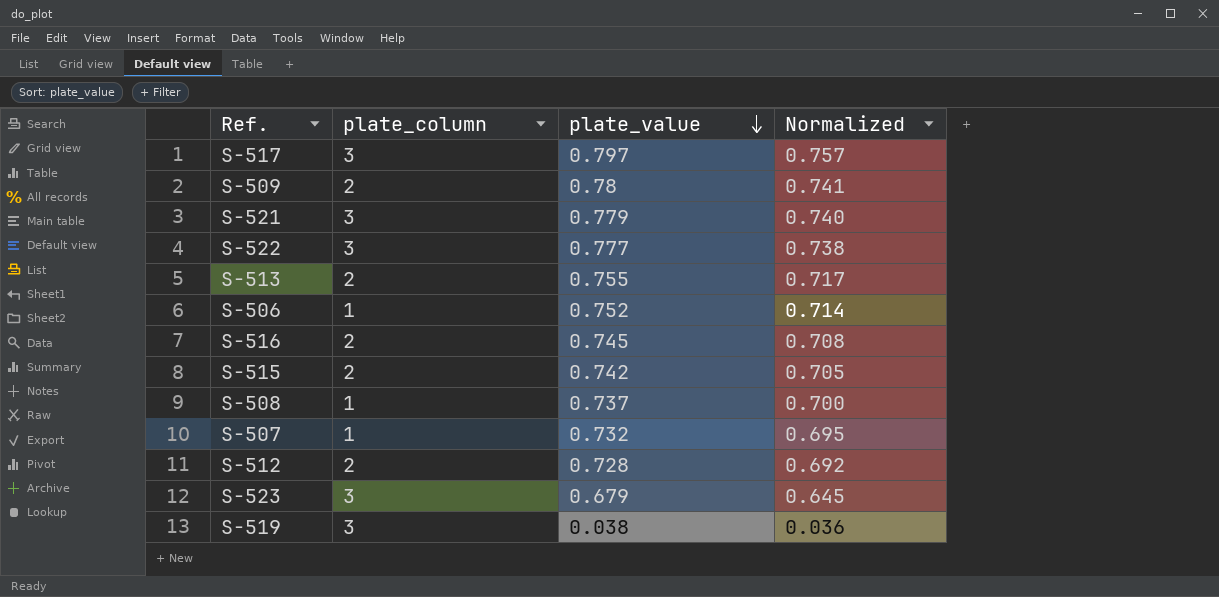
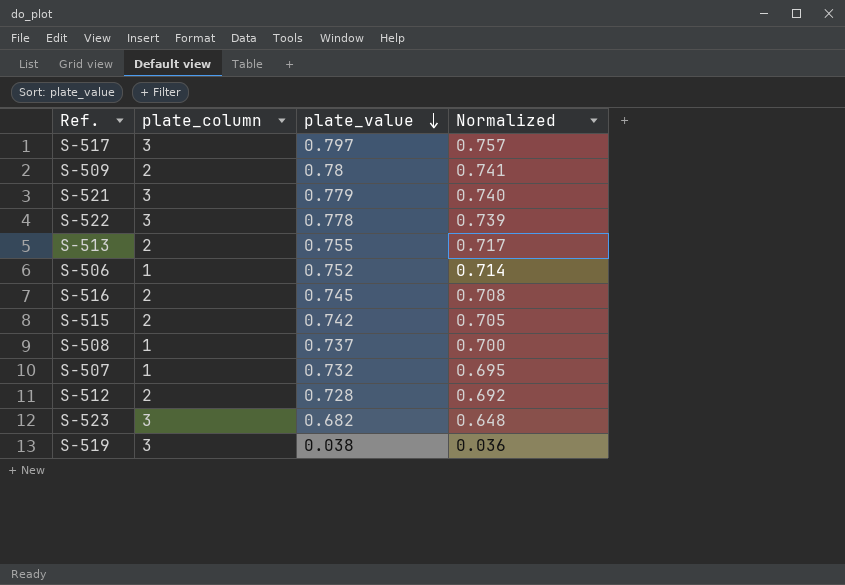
S-522 | plate_value: 0.777 -> 0.778
S-522 | Normalized: 0.738 -> 0.739
S-523 | plate_value: 0.679 -> 0.682
S-523 | Normalized: 0.645 -> 0.648

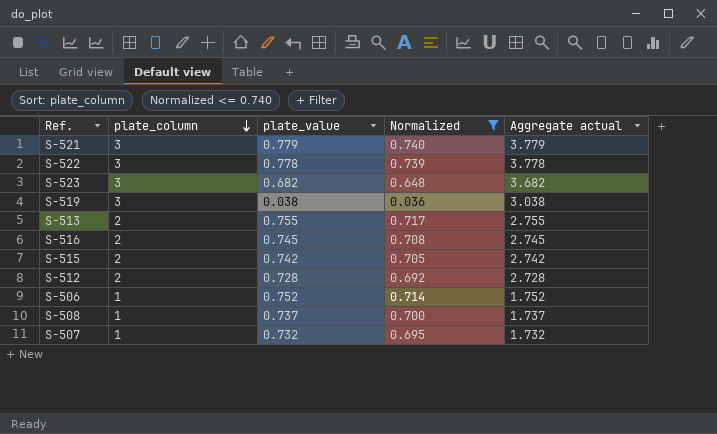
filter: none -> Normalized <= 0.740
row order: plate_value descending -> plate_column descending
column Aggregate actual | formula: none -> [plate_column] + [plate_value]

